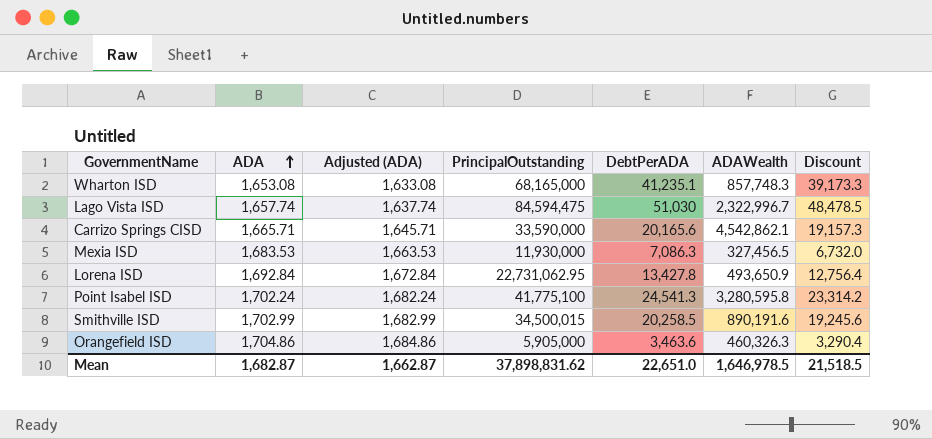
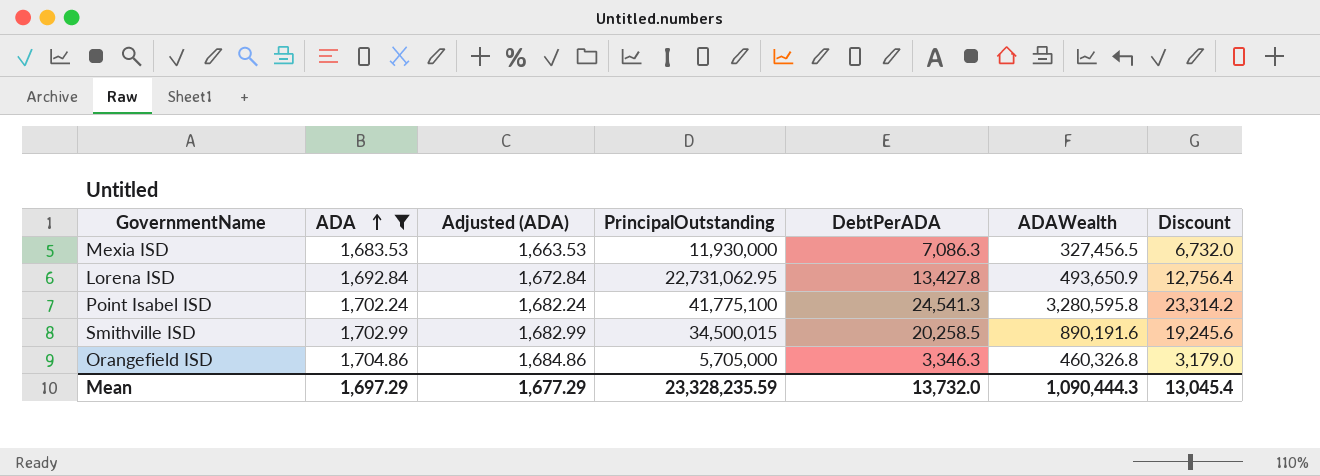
filter: none -> ADA >= 1,683.53
Orangefield ISD | PrincipalOutstanding: 5,905,000 -> 5,705,000
Orangefield ISD | DebtPerADA: 3,463.6 -> 3,346.3
Orangefield ISD | ADAWealth: 460,326.3 -> 460,326.8
Orangefield ISD | Discount: 3,290.4 -> 3,179.0
Mean | ADA: 1,682.87 -> 1,697.29
Mean | Adjusted (ADA): 1,662.87 -> 1,677.29
Mean | PrincipalOutstanding: 37,898,831.62 -> 23,328,235.59
Mean | DebtPerADA: 22,651.0 -> 13,732.0
Mean | ADAWealth: 1,646,978.5 -> 1,090,444.3
Mean | Discount: 21,518.5 -> 13,045.4

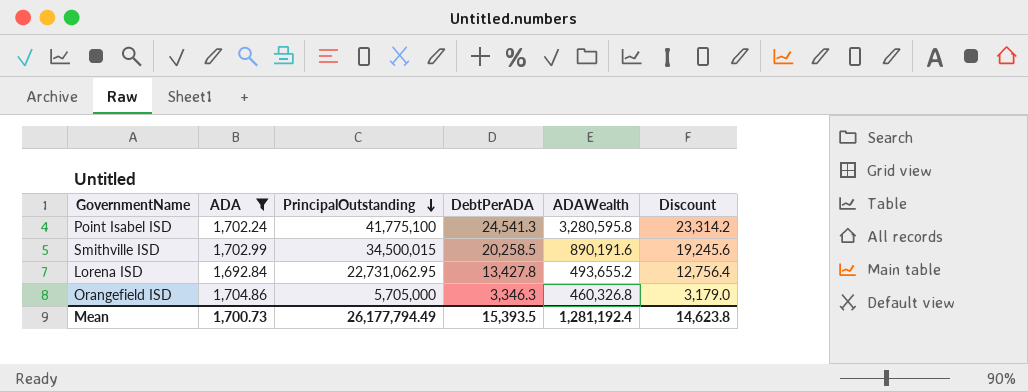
row order: ADA ascending -> PrincipalOutstanding descending
column Adjusted (ADA) | formula: [ADA] - 20 -> none
row Mexia ISD: 1,683.53 | 1,663.53 | 11,930,000 | 7,086.3 | 327,456.5 | 6,732.0 -> none
Lorena ISD | ADAWealth: 493,650.9 -> 493,655.2
Mean | ADA: 1,697.29 -> 1,700.73
Mean | PrincipalOutstanding: 23,328,235.59 -> 26,177,794.49
Mean | DebtPerADA: 13,732.0 -> 15,393.5
Mean | ADAWealth: 1,090,444.3 -> 1,281,192.4
Mean | Discount: 13,045.4 -> 14,623.8

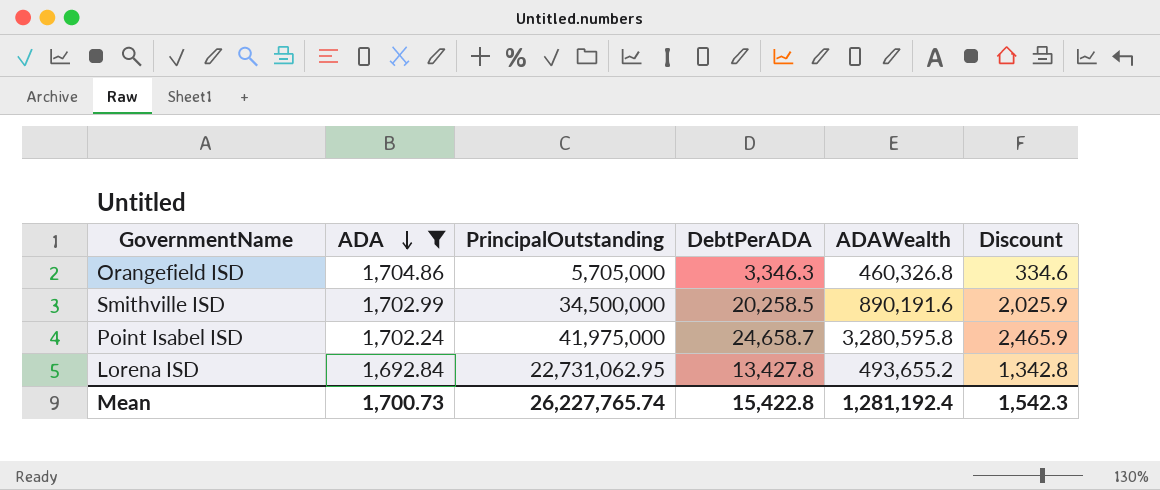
row order: PrincipalOutstanding descending -> ADA descending
column Discount | formula: [DebtPerADA] * 0.95 -> [DebtPerADA] * 0.1
Smithville ISD | PrincipalOutstanding: 34,500,015 -> 34,500,000
Point Isabel ISD | PrincipalOutstanding: 41,775,100 -> 41,975,000
Point Isabel ISD | DebtPerADA: 24,541.3 -> 24,658.7
Mean | PrincipalOutstanding: 26,177,794.49 -> 26,227,765.74
Mean | DebtPerADA: 15,393.5 -> 15,422.8
Mean | Discount: 14,623.8 -> 1,542.3

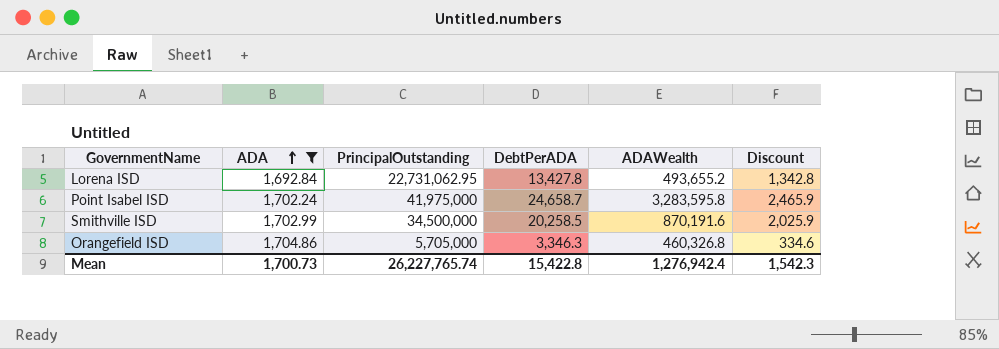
row order: ADA descending -> ADA ascending
Point Isabel ISD | ADAWealth: 3,280,595.8 -> 3,283,595.8
Smithville ISD | ADAWealth: 890,191.6 -> 870,191.6
Mean | ADAWealth: 1,281,192.4 -> 1,276,942.4

